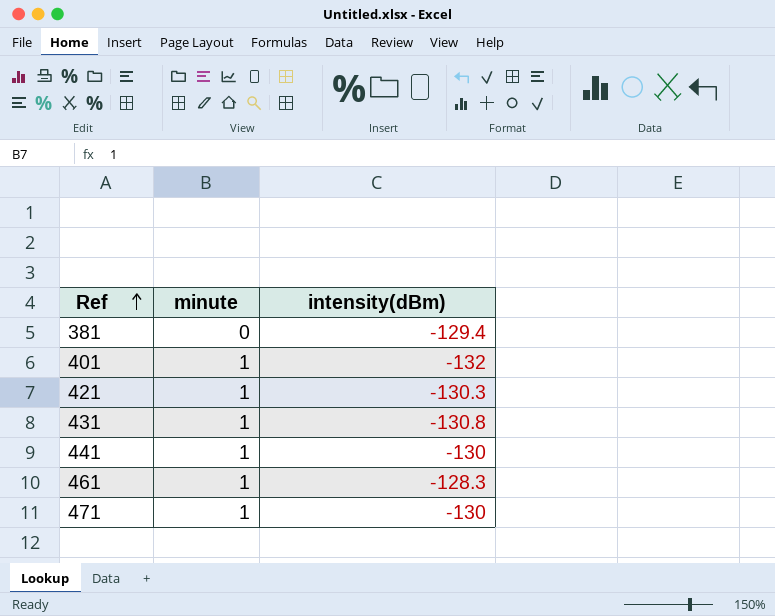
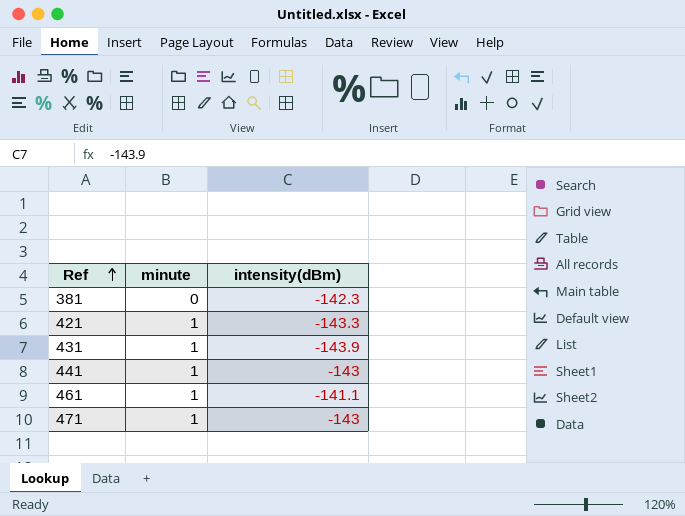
row 401: 1 | -132 -> none
381 | intensity(dBm): -129.4 -> -142.3
421 | intensity(dBm): -130.3 -> -143.3
431 | intensity(dBm): -130.8 -> -143.9
441 | intensity(dBm): -130 -> -143
461 | intensity(dBm): -128.3 -> -141.1
471 | intensity(dBm): -130 -> -143

